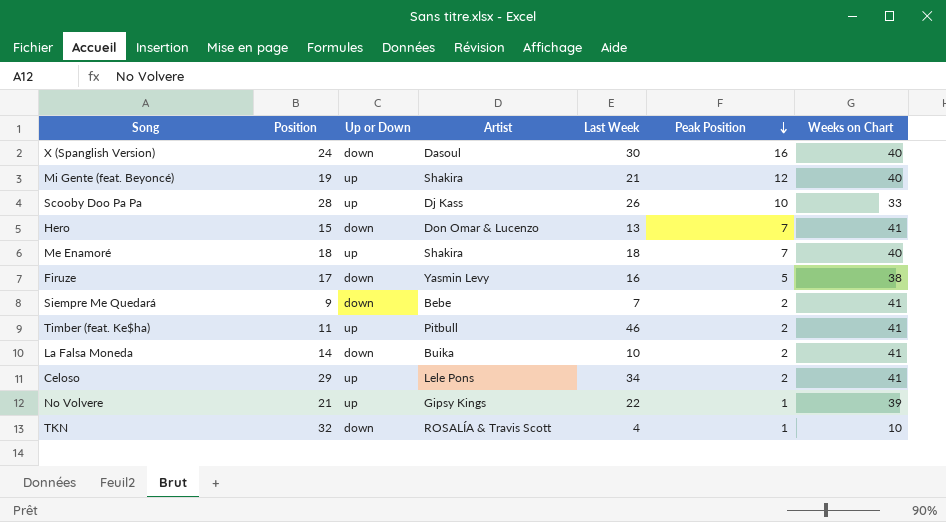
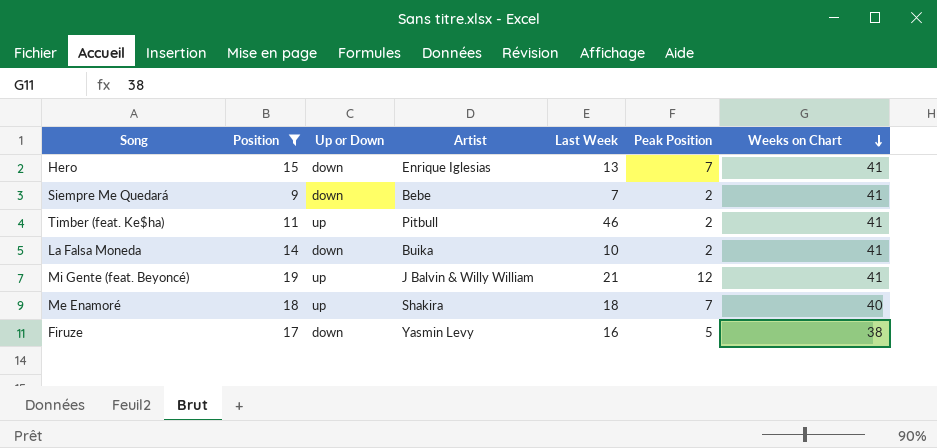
filter: none -> Position <= 19
row order: Peak Position descending -> Weeks on Chart descending
Hero | Artist: Don Omar & Lucenzo -> Enrique Iglesias
Mi Gente (feat. Beyoncé) | Artist: Shakira -> J Balvin & Willy William
Mi Gente (feat. Beyoncé) | Weeks on Chart: 40 -> 41

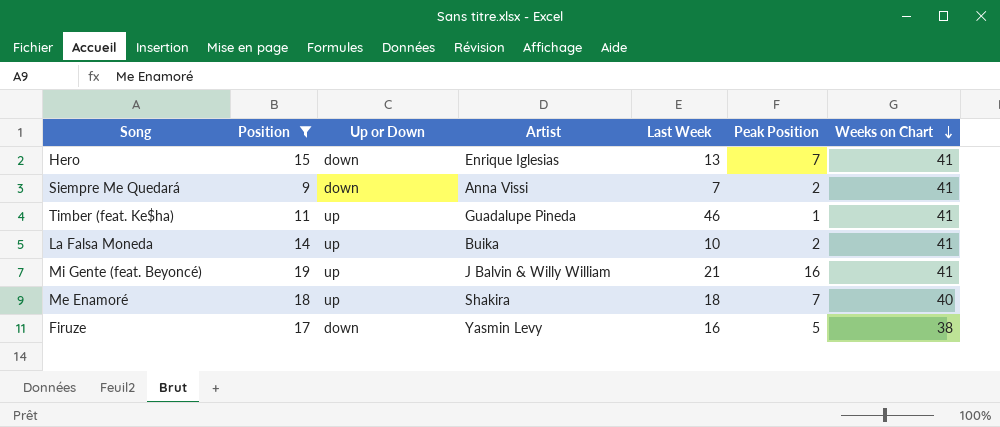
Siempre Me Quedará | Artist: Bebe -> Anna Vissi
Timber (feat. Ke$ha) | Artist: Pitbull -> Guadalupe Pineda
Timber (feat. Ke$ha) | Peak Position: 2 -> 1
La Falsa Moneda | Up or Down: down -> up
Mi Gente (feat. Beyoncé) | Peak Position: 12 -> 16

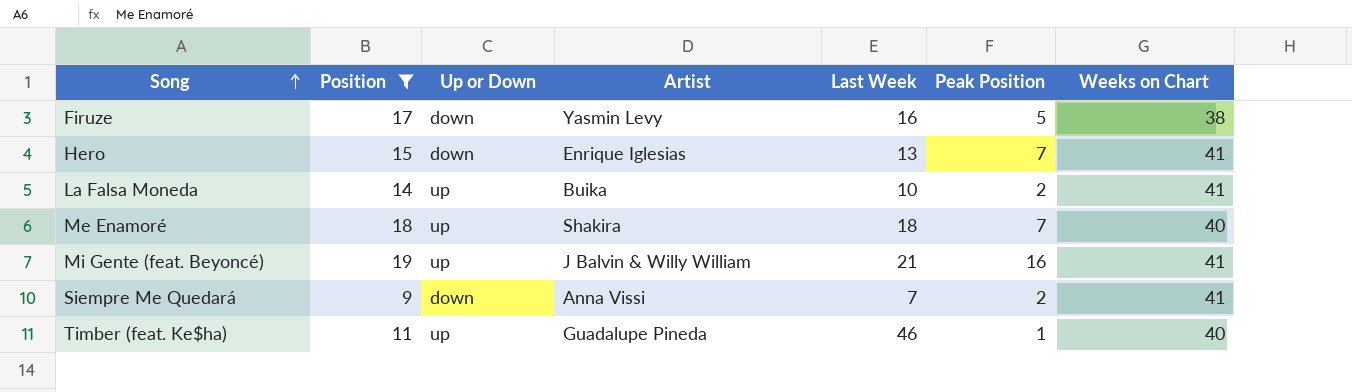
row order: Weeks on Chart descending -> Song ascending
Timber (feat. Ke$ha) | Weeks on Chart: 41 -> 40

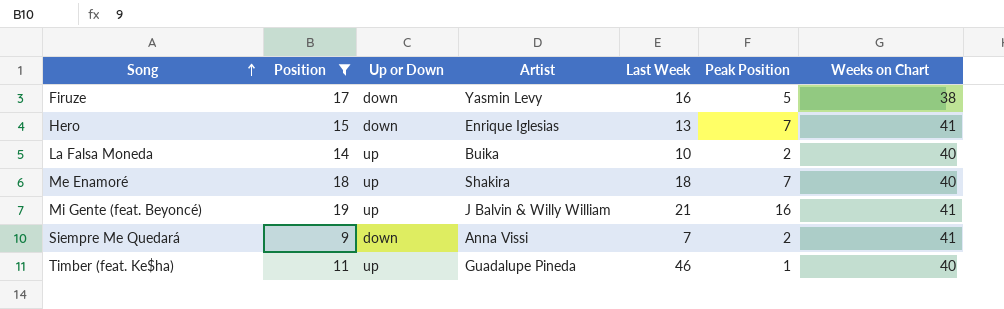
La Falsa Moneda | Weeks on Chart: 41 -> 40

